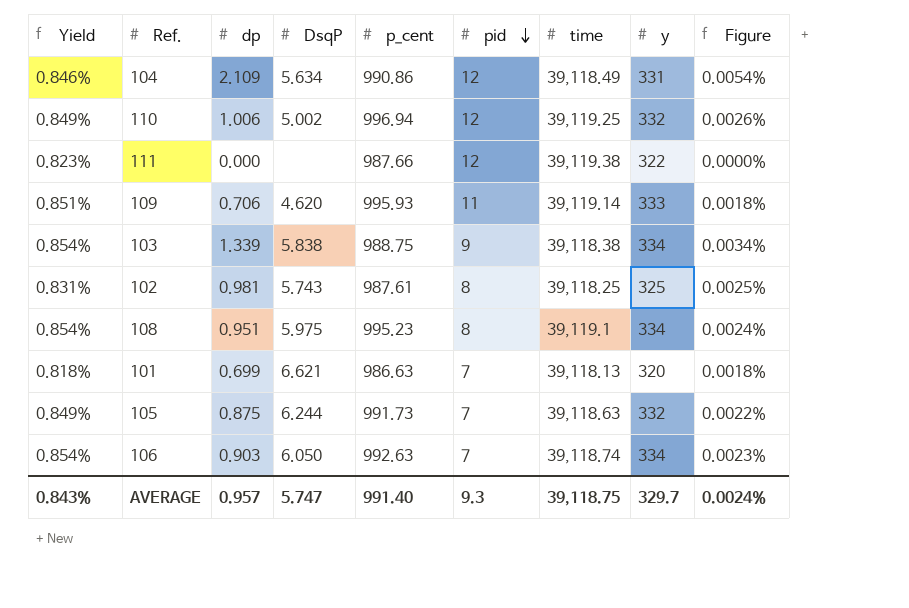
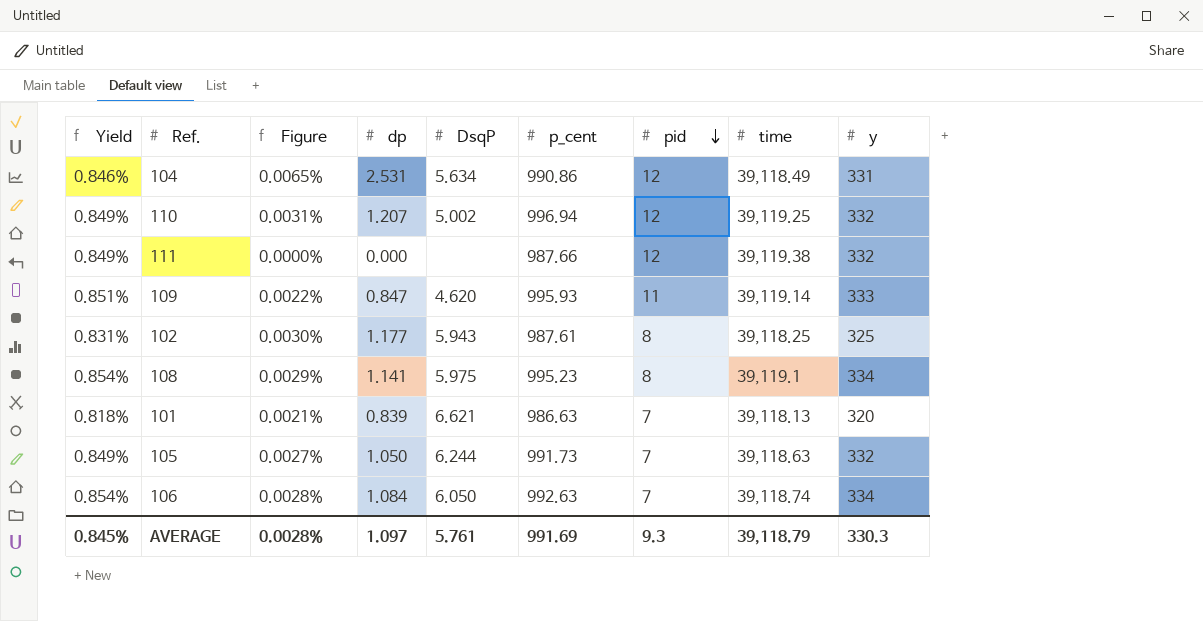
column Figure | position: 9 -> 3
row 103: 0.854% | 1.339 | 5.838 | 988.75 | 9 | 39,118.38 | 334 | 0.0034% -> none
104 | Figure: 0.0054% -> 0.0065%
104 | dp: 2.109 -> 2.531
110 | Figure: 0.0026% -> 0.0031%
110 | dp: 1.006 -> 1.207
111 | Yield: 0.823% -> 0.849%
111 | y: 322 -> 332
109 | Figure: 0.0018% -> 0.0022%
109 | dp: 0.706 -> 0.847
102 | Figure: 0.0025% -> 0.0030%
102 | dp: 0.981 -> 1.177
102 | DsqP: 5.743 -> 5.943
108 | Figure: 0.0024% -> 0.0029%
108 | dp: 0.951 -> 1.141
101 | Figure: 0.0018% -> 0.0021%
101 | dp: 0.699 -> 0.839
105 | Figure: 0.0022% -> 0.0027%
105 | dp: 0.875 -> 1.050
106 | Figure: 0.0023% -> 0.0028%
106 | dp: 0.903 -> 1.084
AVERAGE | Yield: 0.843% -> 0.845%
AVERAGE | Figure: 0.0024% -> 0.0028%
AVERAGE | dp: 0.957 -> 1.097
AVERAGE | DsqP: 5.747 -> 5.761
AVERAGE | p_cent: 991.40 -> 991.69
AVERAGE | time: 39,118.75 -> 39,118.79
AVERAGE | y: 329.7 -> 330.3

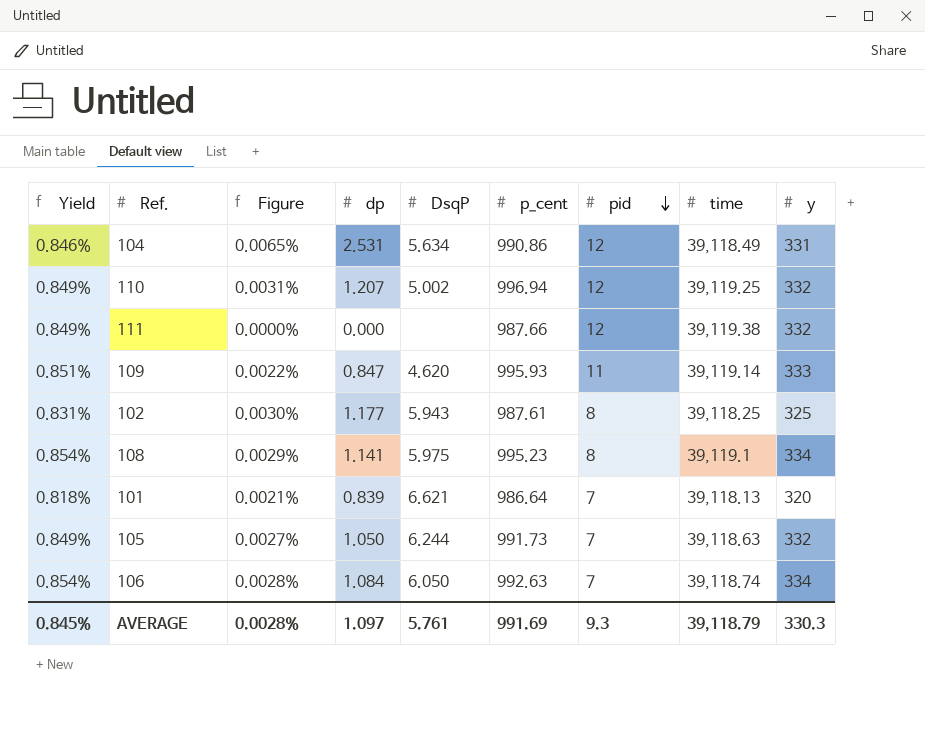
101 | p_cent: 986.63 -> 986.64

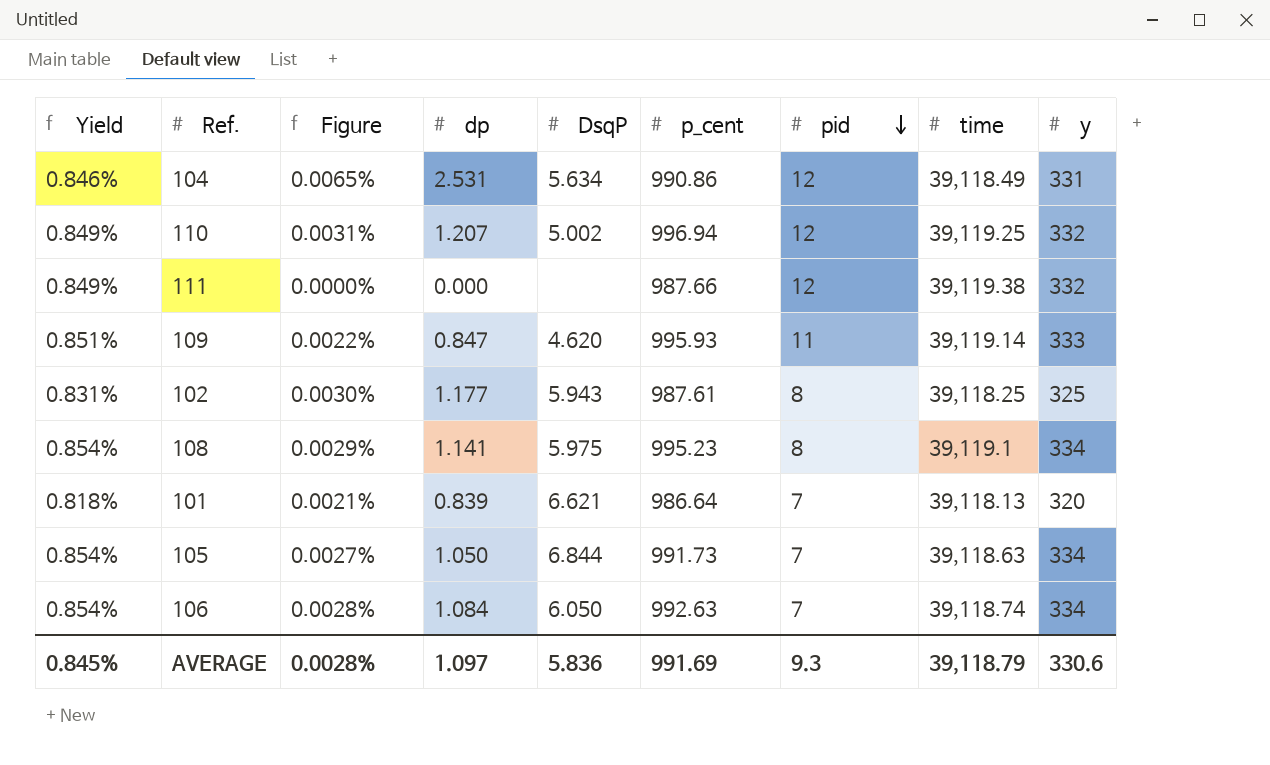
105 | Yield: 0.849% -> 0.854%
105 | DsqP: 6.244 -> 6.844
105 | y: 332 -> 334
AVERAGE | DsqP: 5.761 -> 5.836
AVERAGE | y: 330.3 -> 330.6

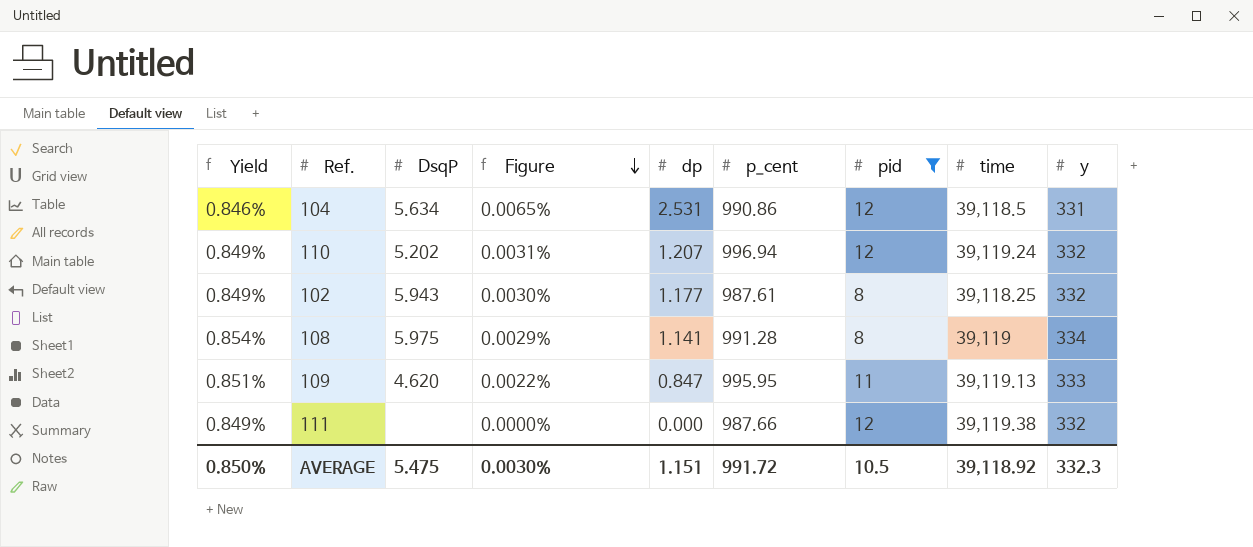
filter: none -> pid != 7
row order: pid descending -> Figure descending
column DsqP | position: 5 -> 3
104 | time: 39,118.49 -> 39,118.5
110 | DsqP: 5.002 -> 5.202
110 | time: 39,119.25 -> 39,119.24
102 | Yield: 0.831% -> 0.849%
102 | y: 325 -> 332
108 | p_cent: 995.23 -> 991.28
108 | time: 39,119.1 -> 39,119
109 | p_cent: 995.93 -> 995.95
109 | time: 39,119.14 -> 39,119.13
AVERAGE | Yield: 0.845% -> 0.850%
AVERAGE | DsqP: 5.836 -> 5.475
AVERAGE | Figure: 0.0028% -> 0.0030%
AVERAGE | dp: 1.097 -> 1.151
AVERAGE | p_cent: 991.69 -> 991.72
AVERAGE | pid: 9.3 -> 10.5
AVERAGE | time: 39,118.79 -> 39,118.92
AVERAGE | y: 330.6 -> 332.3

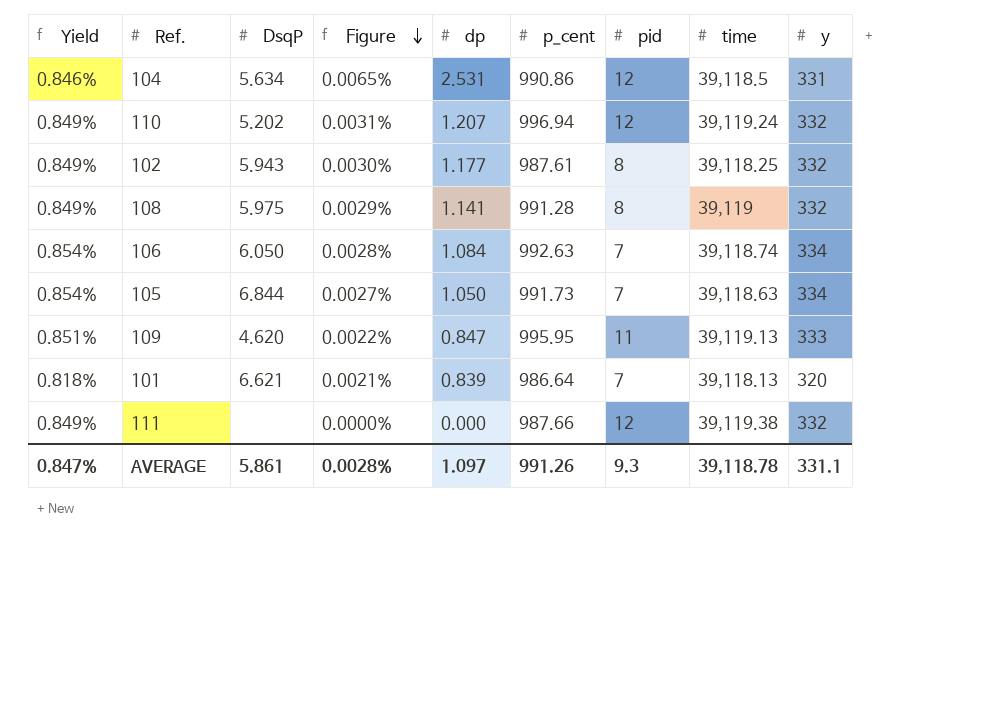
filter: pid != 7 -> none
108 | Yield: 0.854% -> 0.849%
108 | y: 334 -> 332
AVERAGE | Yield: 0.850% -> 0.847%
AVERAGE | DsqP: 5.475 -> 5.861
AVERAGE | Figure: 0.0030% -> 0.0028%
AVERAGE | dp: 1.151 -> 1.097
AVERAGE | p_cent: 991.72 -> 991.26
AVERAGE | pid: 10.5 -> 9.3
AVERAGE | time: 39,118.92 -> 39,118.78
AVERAGE | y: 332.3 -> 331.1

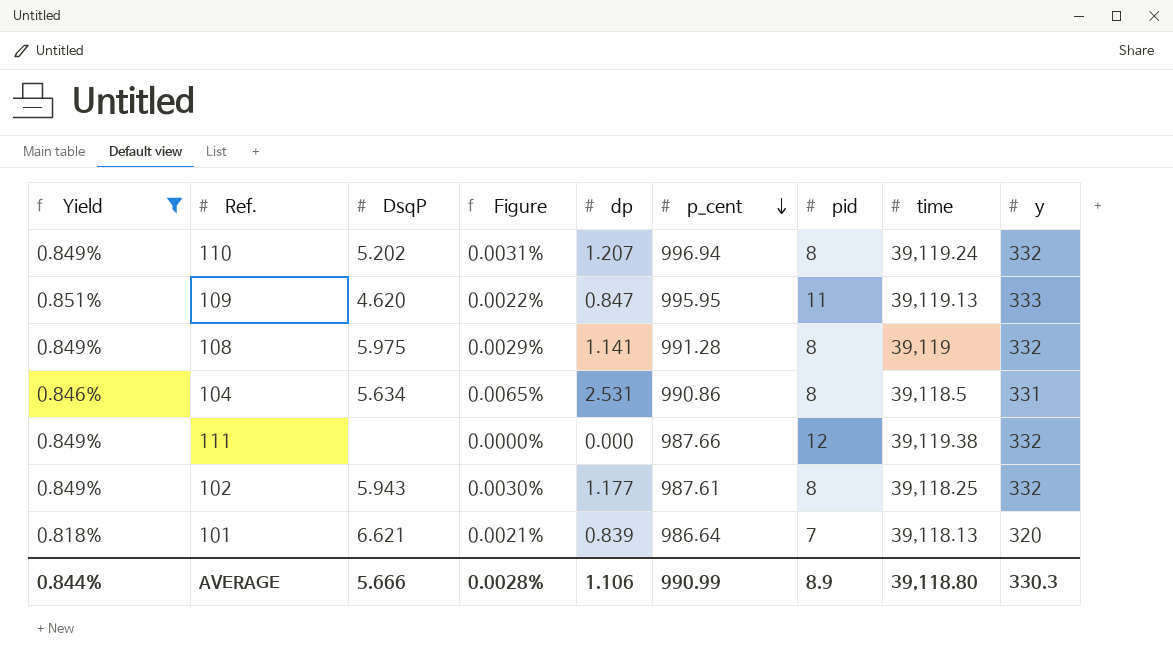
filter: none -> Yield != 0.854%
row order: Figure descending -> p_cent descending
110 | pid: 12 -> 8
104 | pid: 12 -> 8
AVERAGE | Yield: 0.847% -> 0.844%
AVERAGE | DsqP: 5.861 -> 5.666
AVERAGE | dp: 1.097 -> 1.106
AVERAGE | p_cent: 991.26 -> 990.99
AVERAGE | pid: 9.3 -> 8.9
AVERAGE | time: 39,118.78 -> 39,118.80
AVERAGE | y: 331.1 -> 330.3

